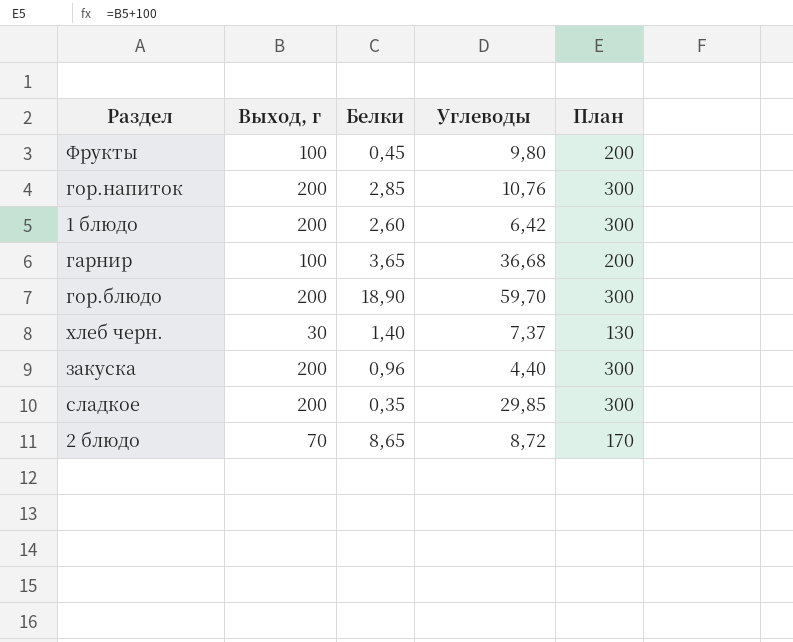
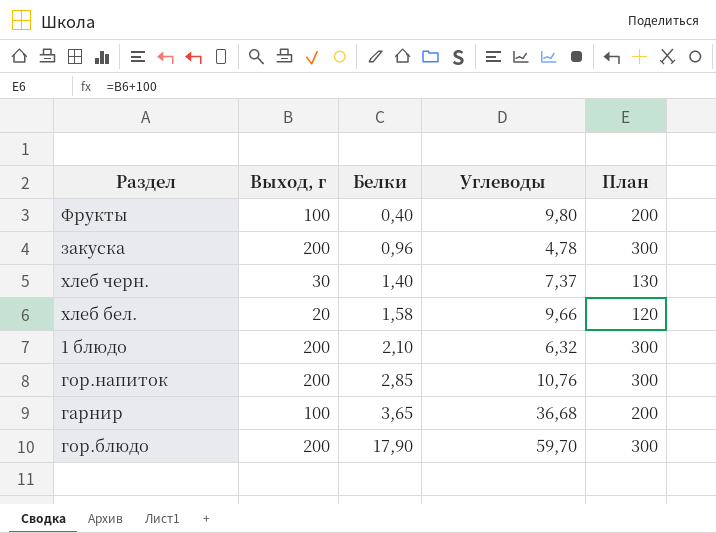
row order: none -> Белки ascending
row сладкое: 200 | 0,35 | 29,85 | 300 -> none
row 2 блюдо: 70 | 8,65 | 8,72 | 170 -> none
Фрукты | Белки: 0,45 -> 0,40
закуска | Углеводы: 4,40 -> 4,78
row хлеб бел.: none -> 20 | 1,58 | 9,66 | 120
1 блюдо | Белки: 2,60 -> 2,10
1 блюдо | Углеводы: 6,42 -> 6,32
гор.блюдо | Белки: 18,90 -> 17,90

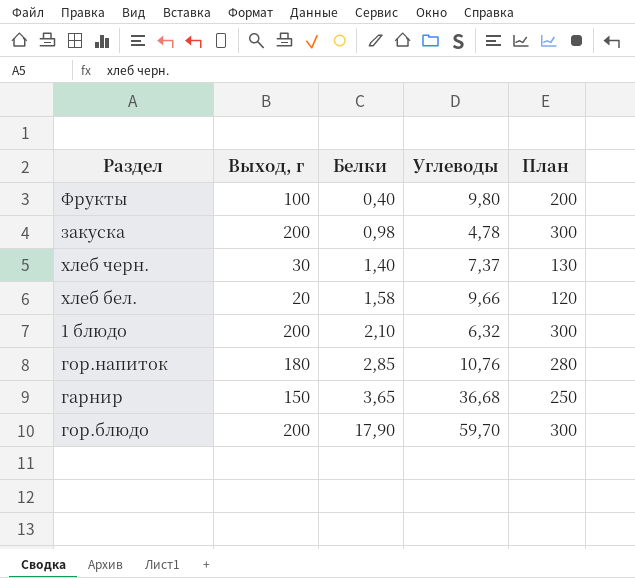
закуска | Белки: 0,96 -> 0,98
гор.напиток | Выход, г: 200 -> 180
гор.напиток | План: 300 -> 280
гарнир | Выход, г: 100 -> 150
гарнир | План: 200 -> 250

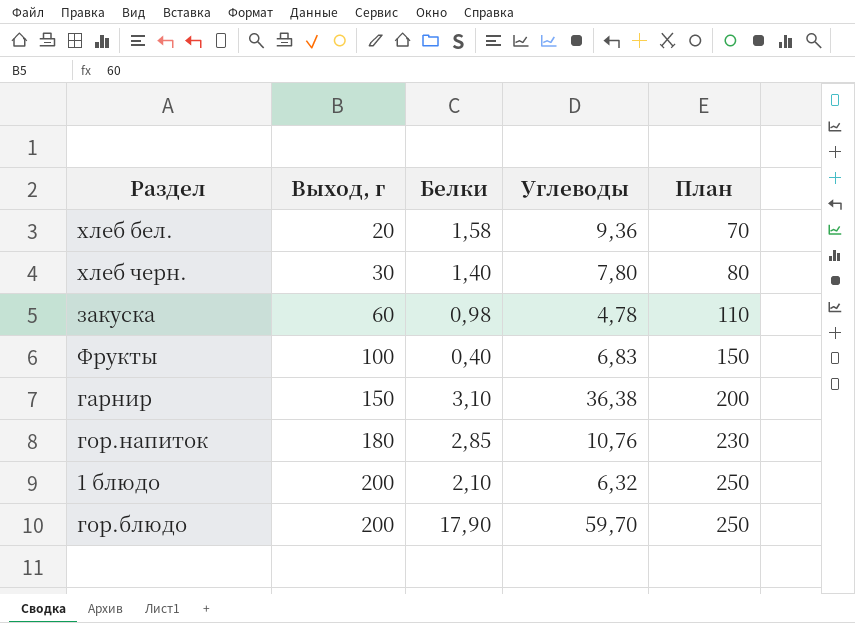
row order: Белки ascending -> Выход, г ascending
column План | formula: [Выход, г] + 100 -> [Выход, г] + 50
хлеб бел. | Углеводы: 9,66 -> 9,36
хлеб черн. | Углеводы: 7,37 -> 7,80
закуска | Выход, г: 200 -> 60
Фрукты | Углеводы: 9,80 -> 6,83
гарнир | Белки: 3,65 -> 3,10
гарнир | Углеводы: 36,68 -> 36,38

